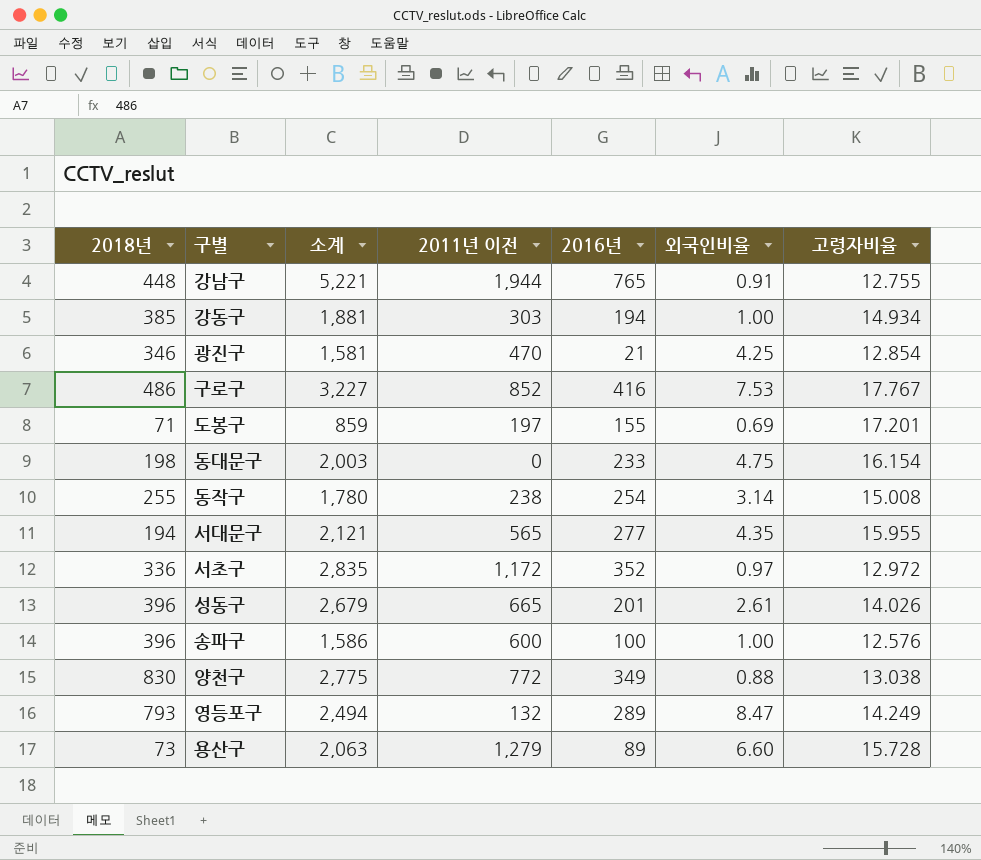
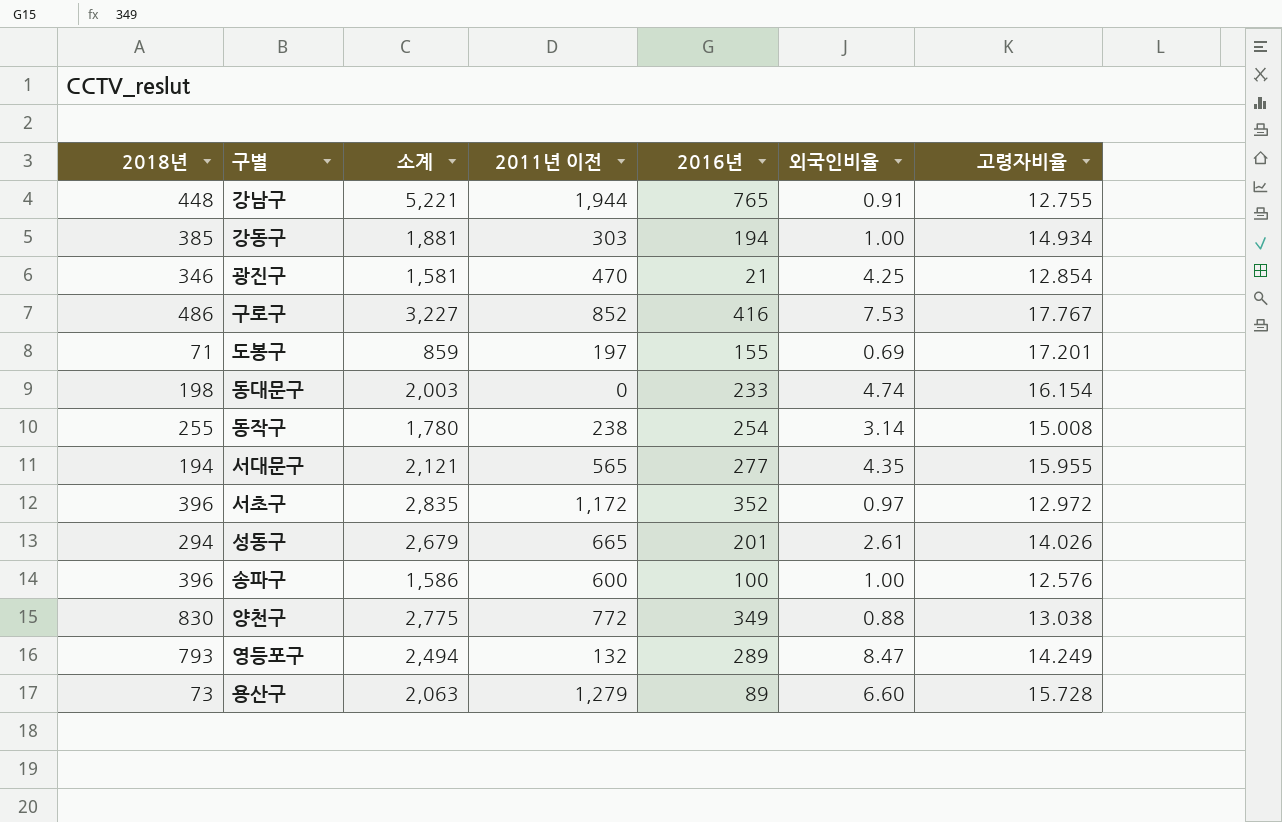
동대문구 | 외국인비율: 4.75 -> 4.74
서초구 | 2018년: 336 -> 396
성동구 | 2018년: 396 -> 294

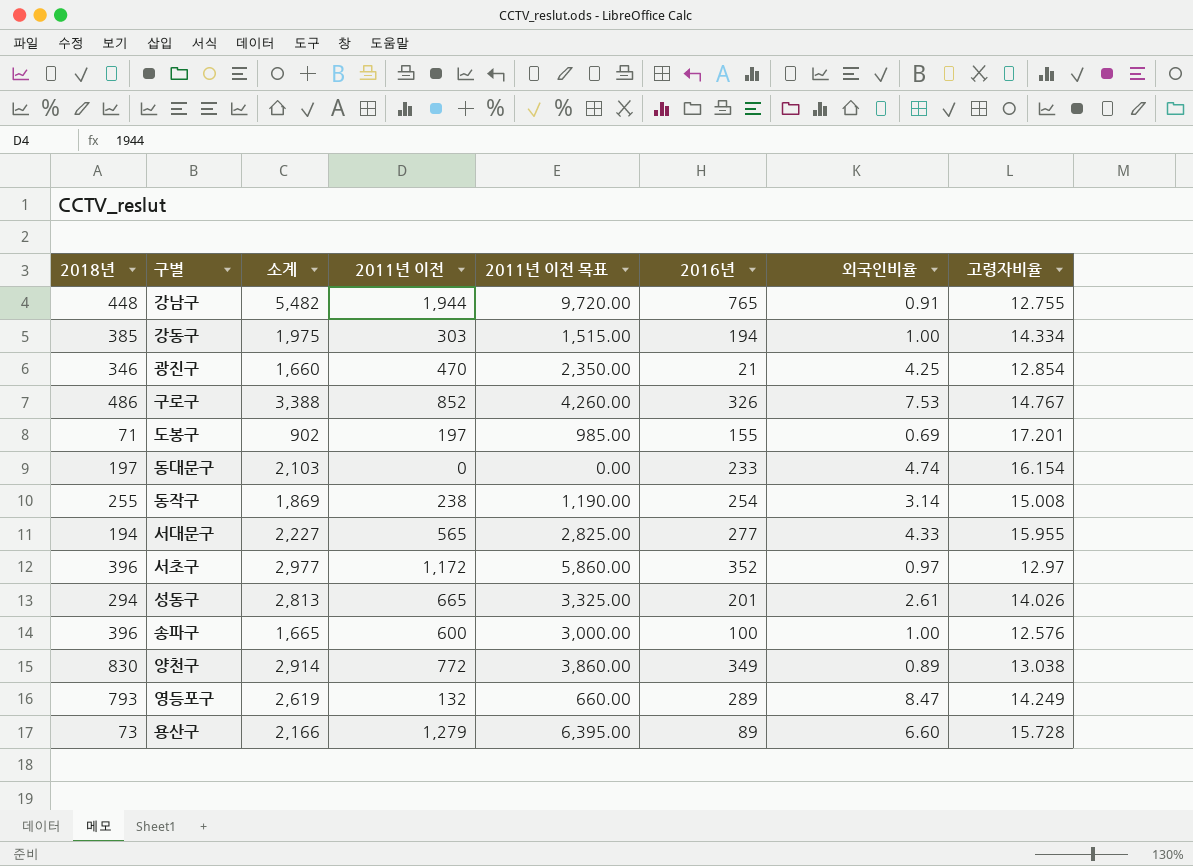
column 2011년 이전 목표 | formula: none -> [2011년 이전] * 5
강남구 | 소계: 5,221 -> 5,482
강동구 | 소계: 1,881 -> 1,975
강동구 | 고령자비율: 14.934 -> 14.334
광진구 | 소계: 1,581 -> 1,660
구로구 | 소계: 3,227 -> 3,388
구로구 | 2016년: 416 -> 326
구로구 | 고령자비율: 17.767 -> 14.767
도봉구 | 소계: 859 -> 902
동대문구 | 2018년: 198 -> 197
동대문구 | 소계: 2,003 -> 2,103
동작구 | 소계: 1,780 -> 1,869
서대문구 | 소계: 2,121 -> 2,227
서대문구 | 외국인비율: 4.35 -> 4.33
서초구 | 소계: 2,835 -> 2,977
서초구 | 고령자비율: 12.972 -> 12.97
성동구 | 소계: 2,679 -> 2,813
송파구 | 소계: 1,586 -> 1,665
양천구 | 소계: 2,775 -> 2,914
양천구 | 외국인비율: 0.88 -> 0.89
영등포구 | 소계: 2,494 -> 2,619
용산구 | 소계: 2,063 -> 2,166

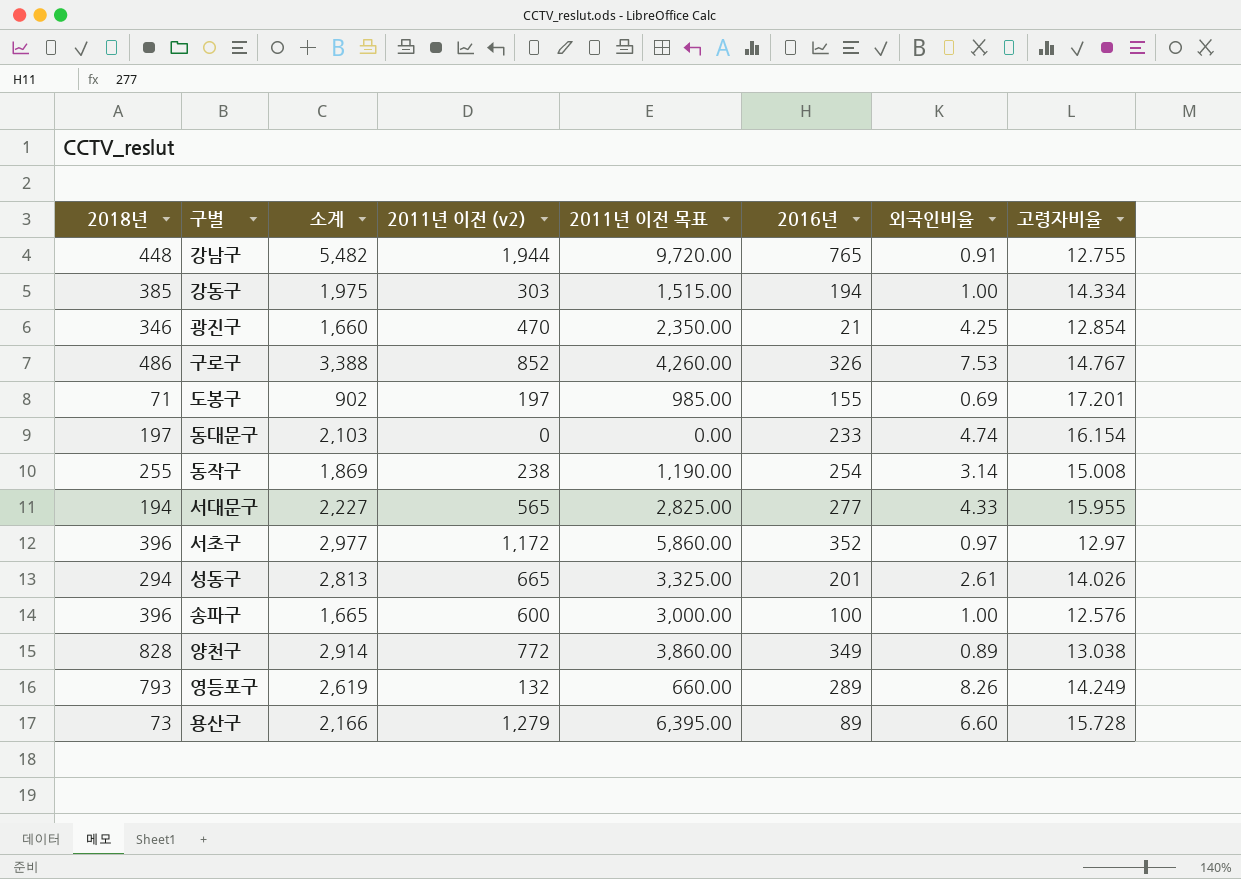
column name: 2011년 이전 -> 2011년 이전 (v2)
양천구 | 2018년: 830 -> 828
영등포구 | 외국인비율: 8.47 -> 8.26

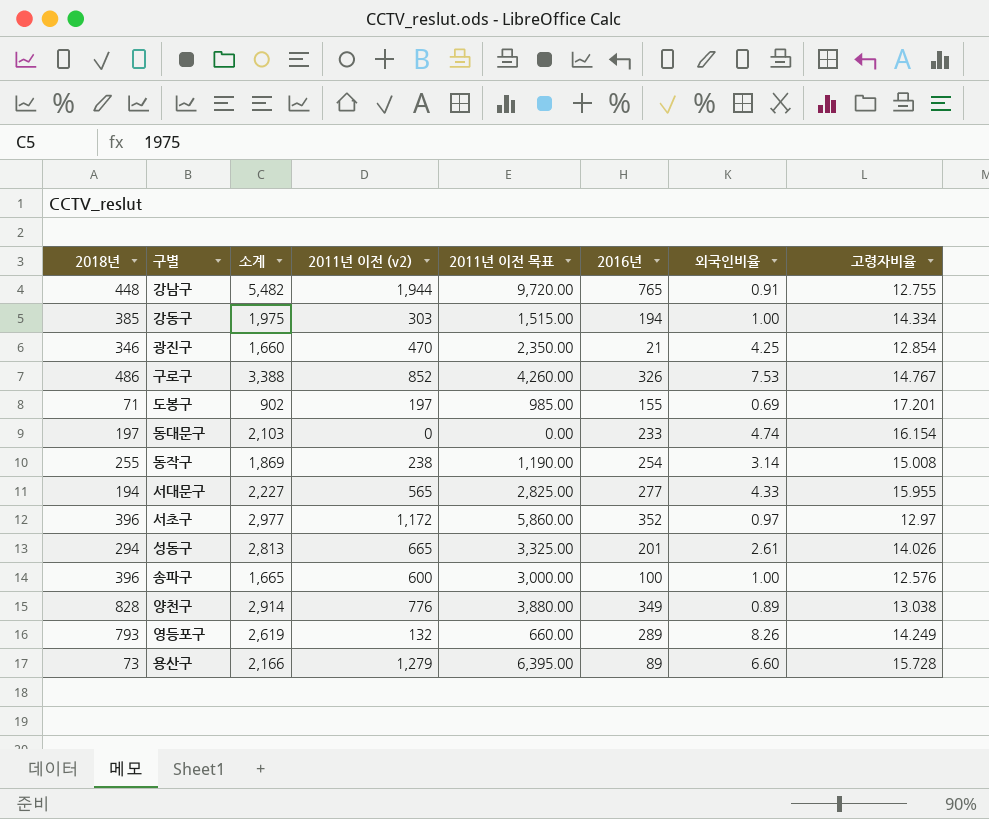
양천구 | 2011년 이전 (v2): 772 -> 776
양천구 | 2011년 이전 목표: 3,860.00 -> 3,880.00

